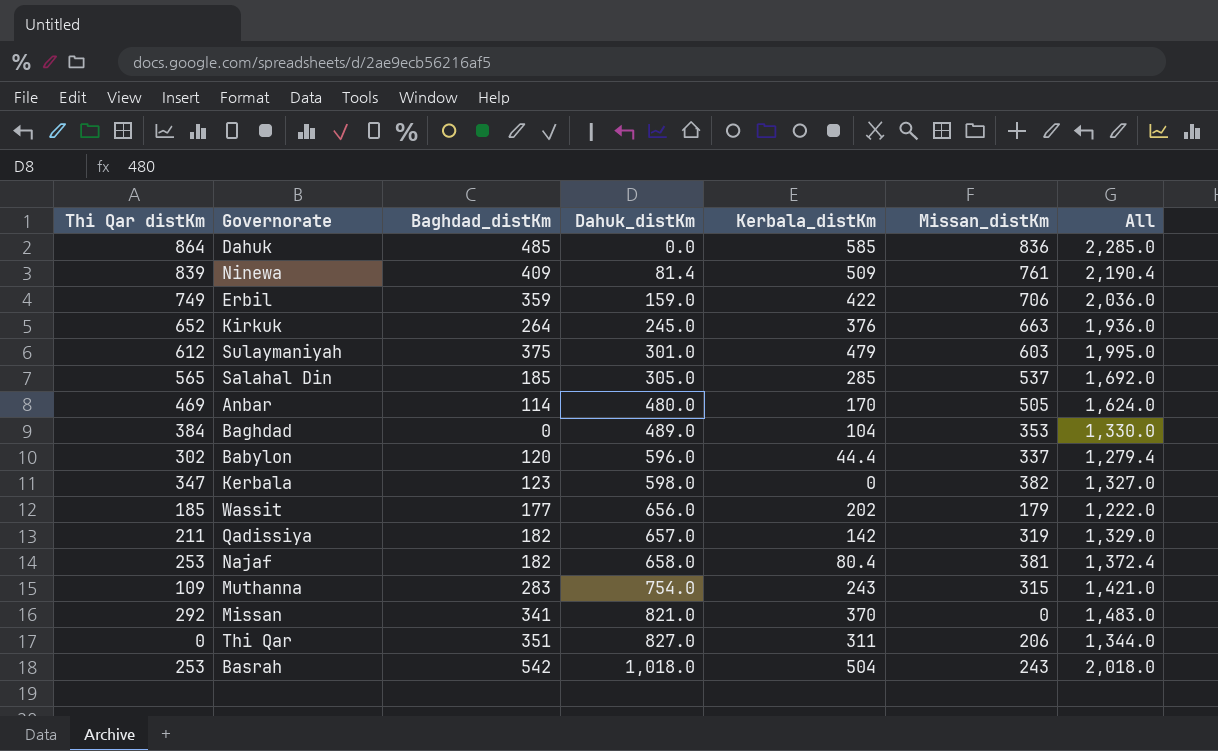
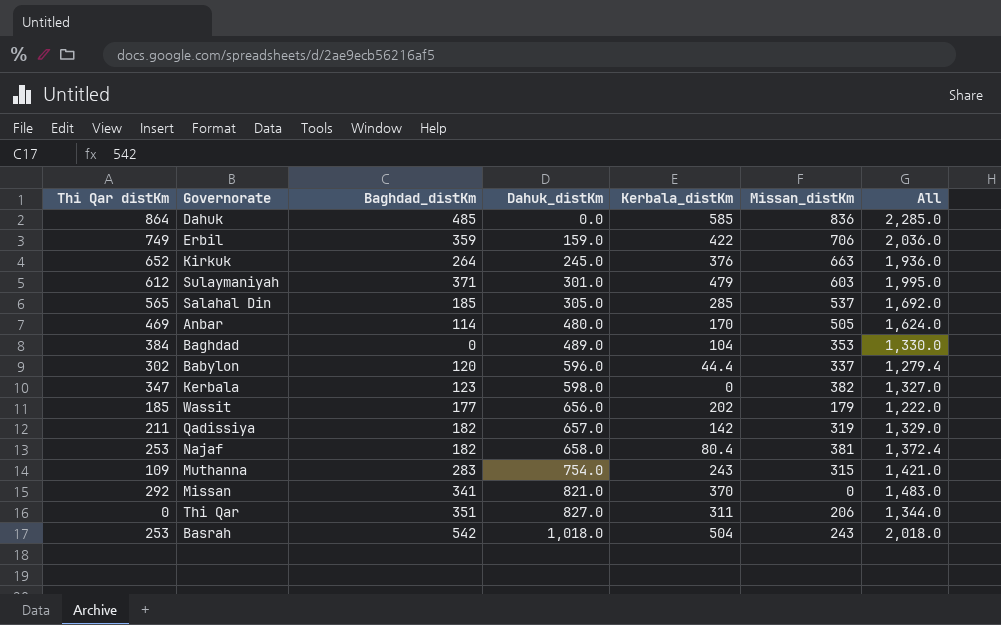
row Ninewa: 839 | 409 | 81.4 | 509 | 761 | 2,190.4 -> none
Sulaymaniyah | Baghdad_distKm: 375 -> 371

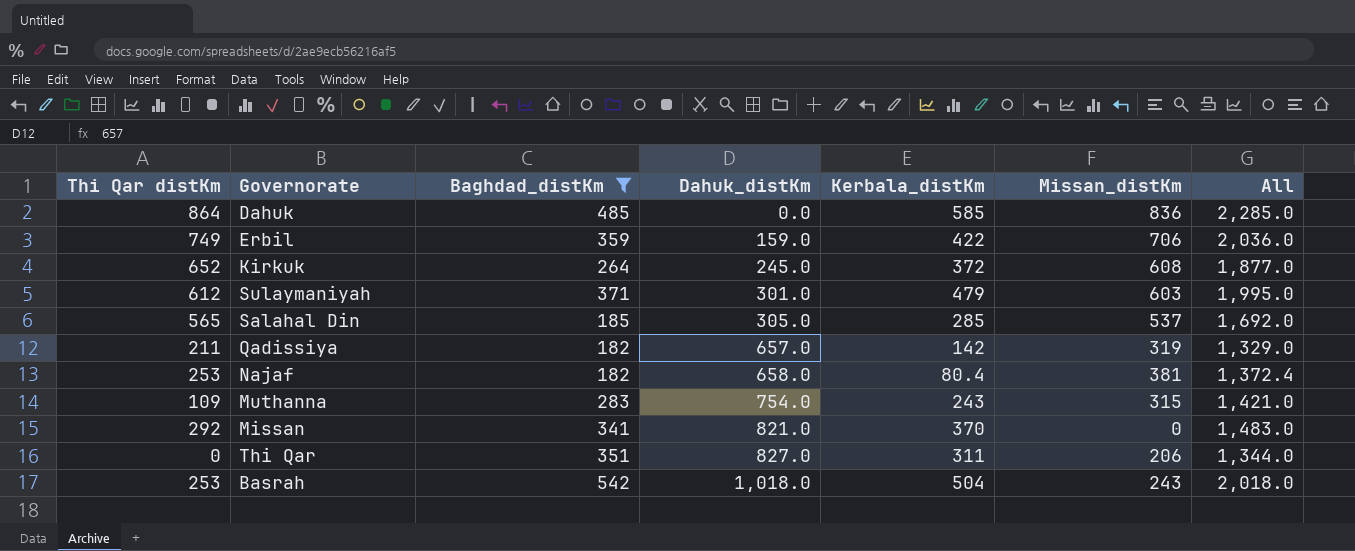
filter: none -> Baghdad_distKm >= 182
Kirkuk | Kerbala_distKm: 376 -> 372
Kirkuk | Missan_distKm: 663 -> 608
Kirkuk | All: 1,936.0 -> 1,877.0

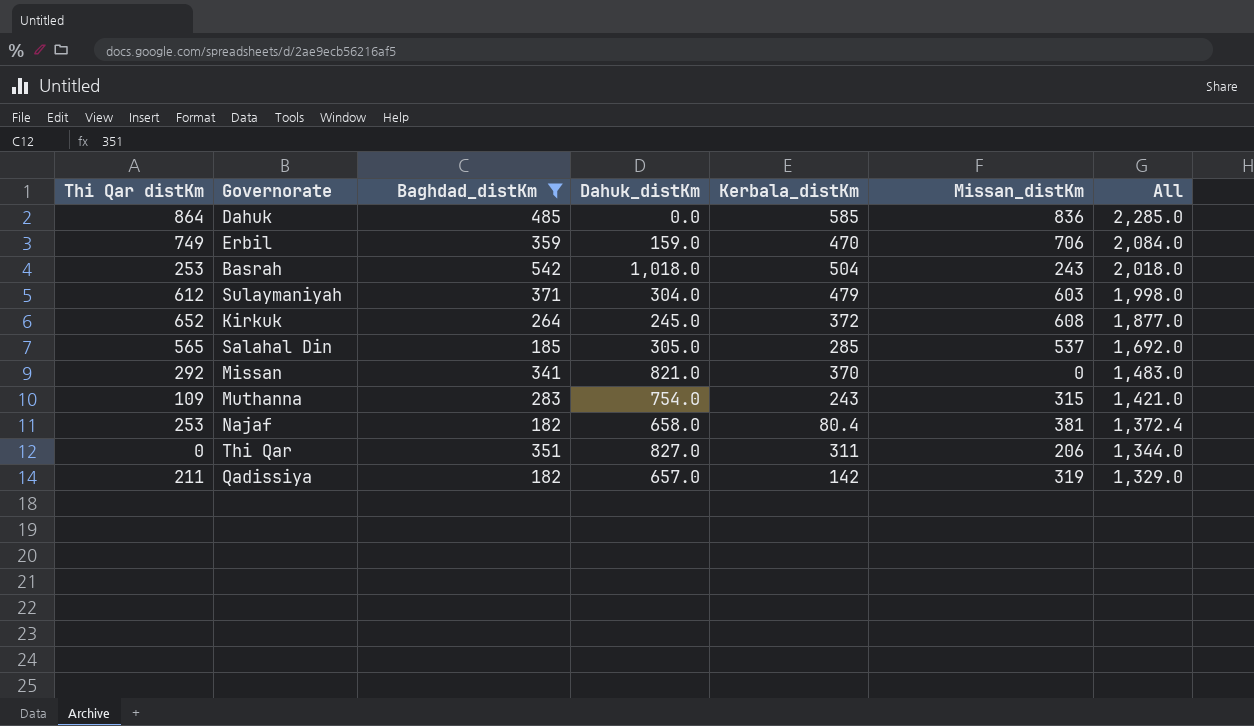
row order: Dahuk_distKm ascending -> All descending
Erbil | Kerbala_distKm: 422 -> 470
Erbil | All: 2,036.0 -> 2,084.0
Sulaymaniyah | Dahuk_distKm: 301.0 -> 304.0
Sulaymaniyah | All: 1,995.0 -> 1,998.0

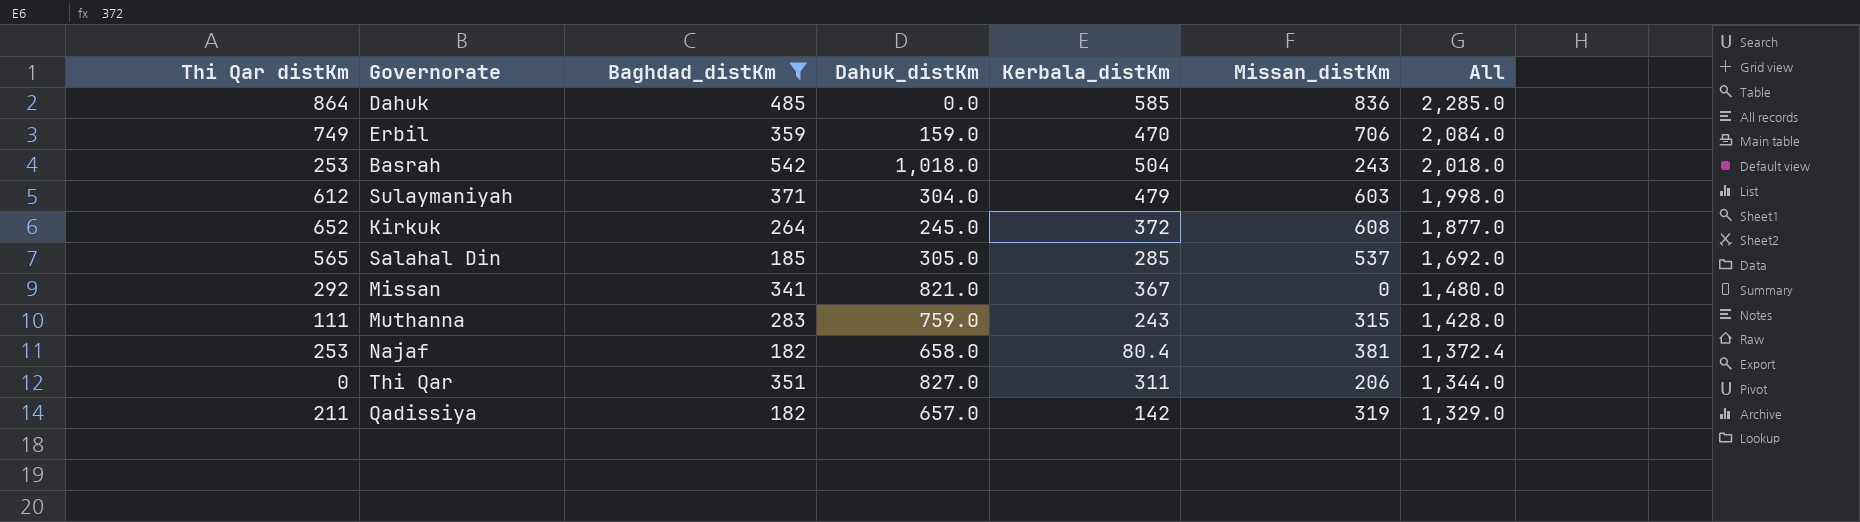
Missan | Kerbala_distKm: 370 -> 367
Missan | All: 1,483.0 -> 1,480.0
Muthanna | Thi Qar distKm: 109 -> 111
Muthanna | Dahuk_distKm: 754.0 -> 759.0
Muthanna | All: 1,421.0 -> 1,428.0

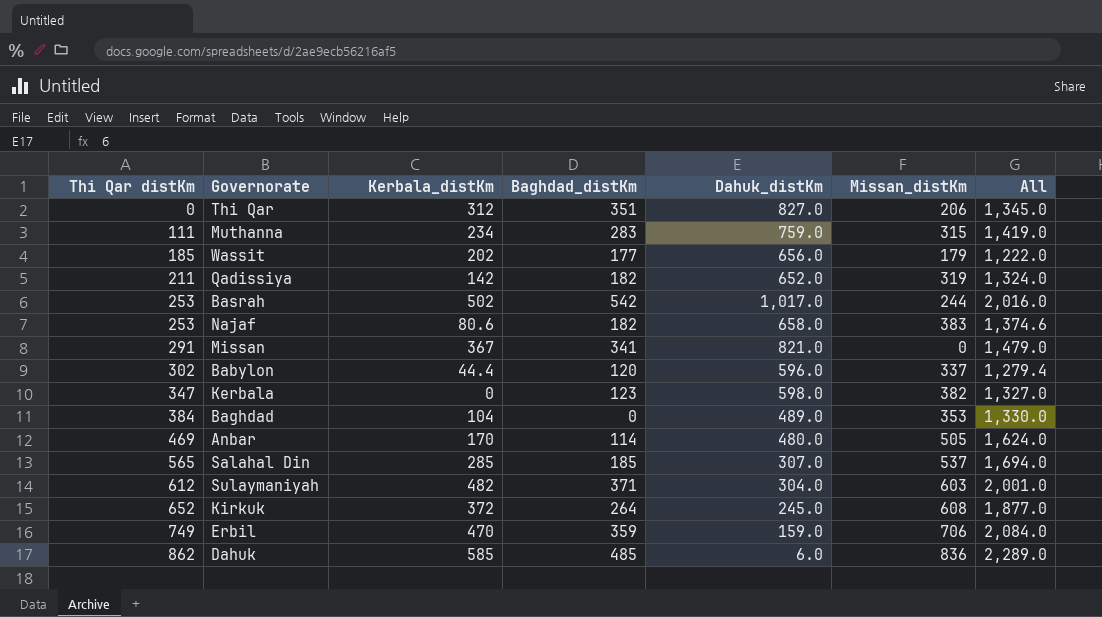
filter: Baghdad_distKm >= 182 -> none
row order: All descending -> Thi Qar distKm ascending
column Kerbala_distKm | position: 5 -> 3
Thi Qar | Kerbala_distKm: 311 -> 312
Thi Qar | All: 1,344.0 -> 1,345.0
Muthanna | Kerbala_distKm: 243 -> 234
Muthanna | All: 1,428.0 -> 1,419.0
Qadissiya | Dahuk_distKm: 657.0 -> 652.0
Qadissiya | All: 1,329.0 -> 1,324.0
Basrah | Kerbala_distKm: 504 -> 502
Basrah | Dahuk_distKm: 1,018.0 -> 1,017.0
Basrah | Missan_distKm: 243 -> 244
Basrah | All: 2,018.0 -> 2,016.0
Najaf | Kerbala_distKm: 80.4 -> 80.6
Najaf | Missan_distKm: 381 -> 383
Najaf | All: 1,372.4 -> 1,374.6
Missan | Thi Qar distKm: 292 -> 291
Missan | All: 1,480.0 -> 1,479.0
Salahal Din | Dahuk_distKm: 305.0 -> 307.0
Salahal Din | All: 1,692.0 -> 1,694.0
Sulaymaniyah | Kerbala_distKm: 479 -> 482
Sulaymaniyah | All: 1,998.0 -> 2,001.0
Dahuk | Thi Qar distKm: 864 -> 862
Dahuk | Dahuk_distKm: 0.0 -> 6.0
Dahuk | All: 2,285.0 -> 2,289.0

